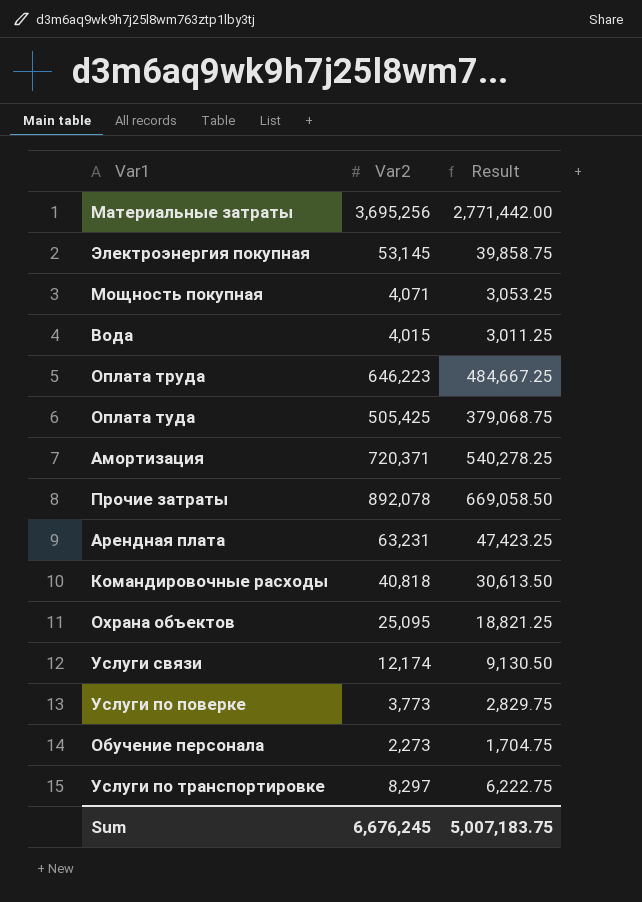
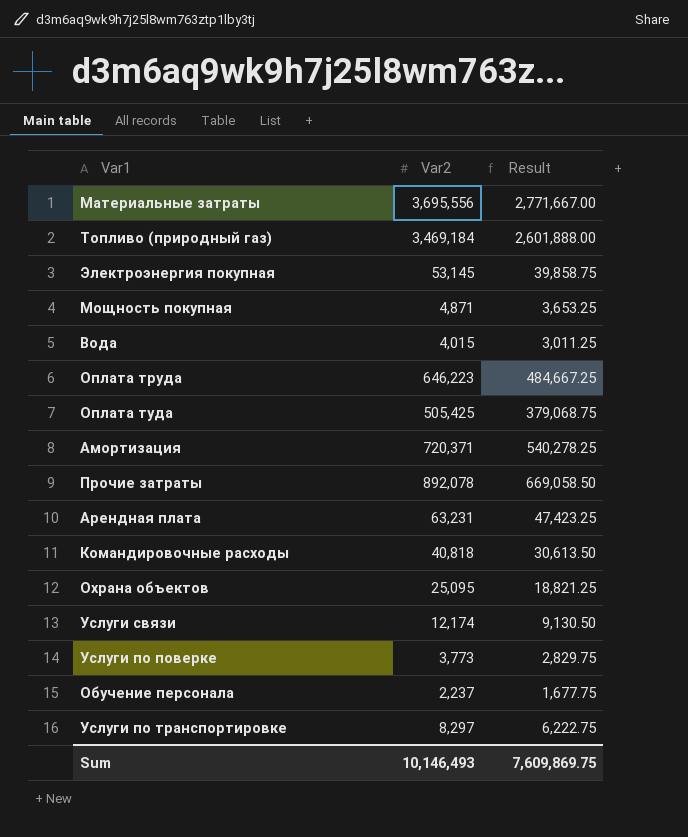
Материальные затраты | Var2: 3,695,256 -> 3,695,556
Материальные затраты | Result: 2,771,442.00 -> 2,771,667.00
row Топливо (природный газ): none -> 3,469,184 | 2,601,888.00
Мощность покупная | Var2: 4,071 -> 4,871
Мощность покупная | Result: 3,053.25 -> 3,653.25
Обучение персонала | Var2: 2,273 -> 2,237
Обучение персонала | Result: 1,704.75 -> 1,677.75
Sum | Var2: 6,676,245 -> 10,146,493
Sum | Result: 5,007,183.75 -> 7,609,869.75

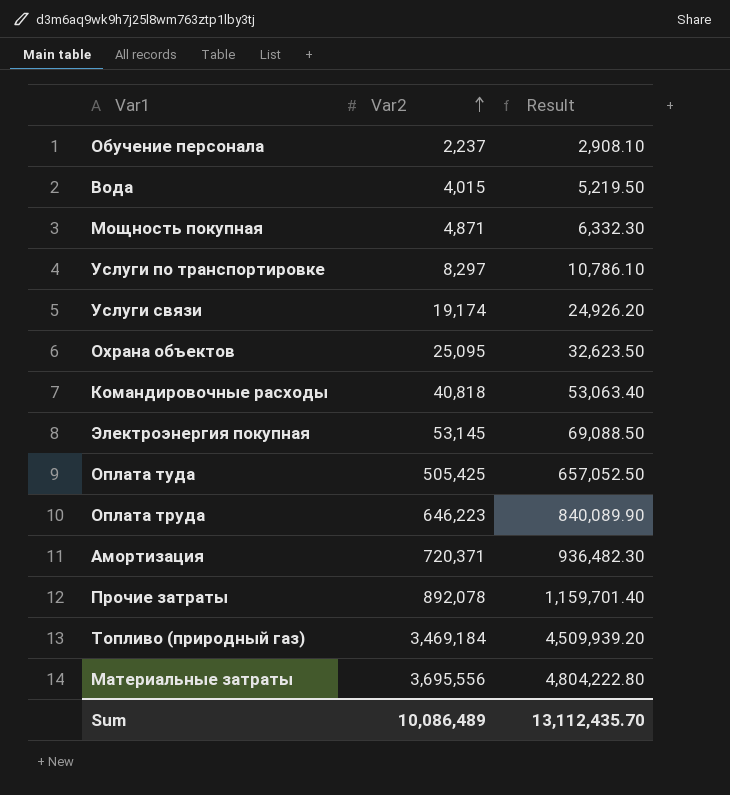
row order: none -> Var2 ascending
column Result | formula: [Var2] * 0.75 -> [Var2] * 1.3
row Арендная плата: 63,231 | 47,423.25 -> none
row Услуги по поверке: 3,773 | 2,829.75 -> none
Услуги связи | Var2: 12,174 -> 19,174
Sum | Var2: 10,146,493 -> 10,086,489
Sum | Result: 7,609,869.75 -> 13,112,435.70

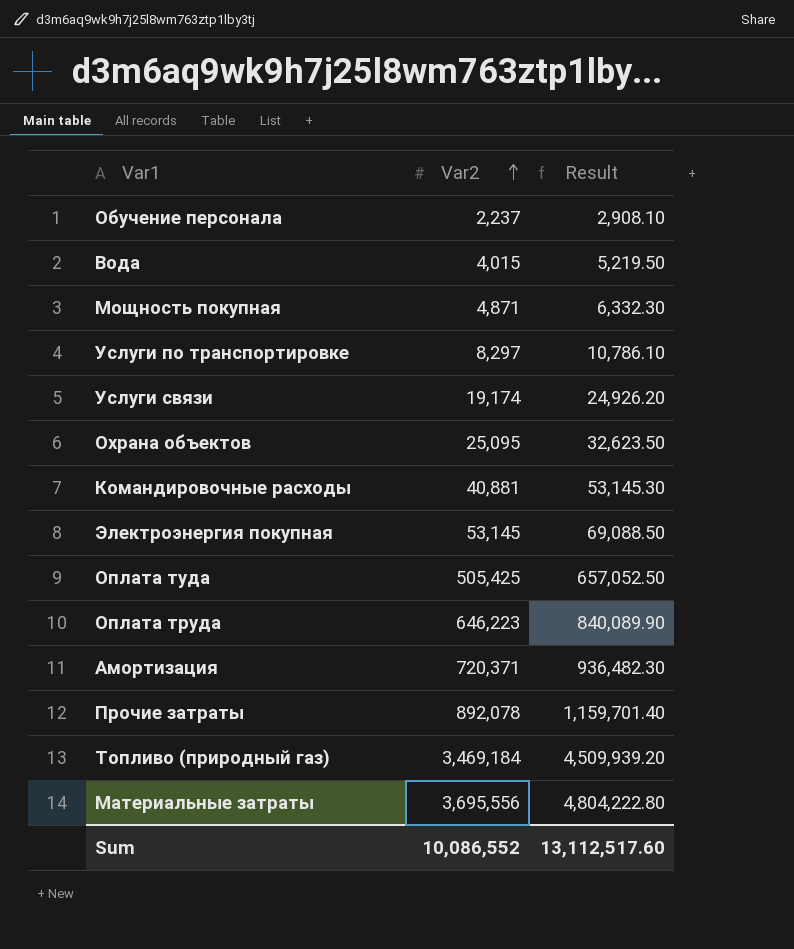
Командировочные расходы | Var2: 40,818 -> 40,881
Командировочные расходы | Result: 53,063.40 -> 53,145.30
Sum | Var2: 10,086,489 -> 10,086,552
Sum | Result: 13,112,435.70 -> 13,112,517.60

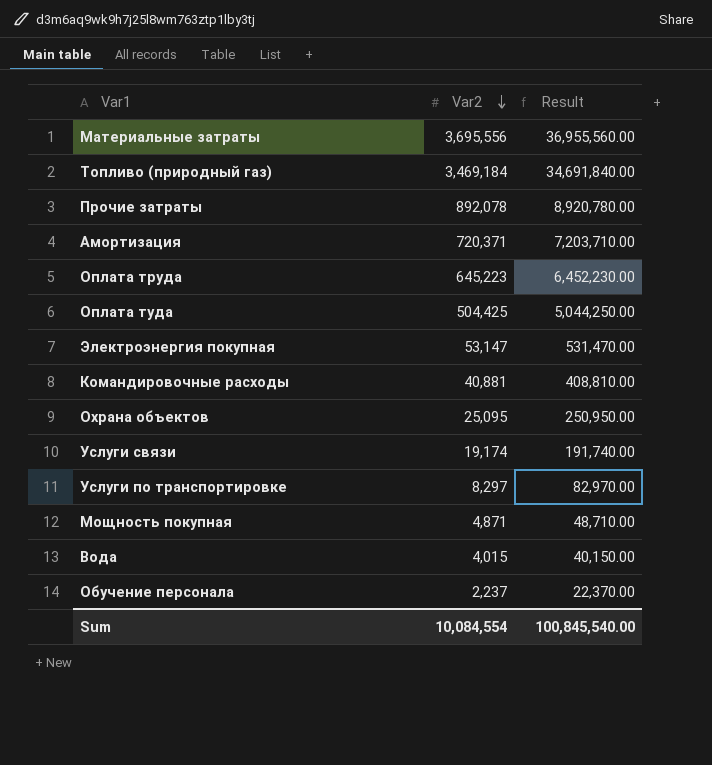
row order: Var2 ascending -> Var2 descending
column Result | formula: [Var2] * 1.3 -> [Var2] * 10
Оплата труда | Var2: 646,223 -> 645,223
Оплата туда | Var2: 505,425 -> 504,425
Электроэнергия покупная | Var2: 53,145 -> 53,147
Sum | Var2: 10,086,552 -> 10,084,554
Sum | Result: 13,112,517.60 -> 100,845,540.00

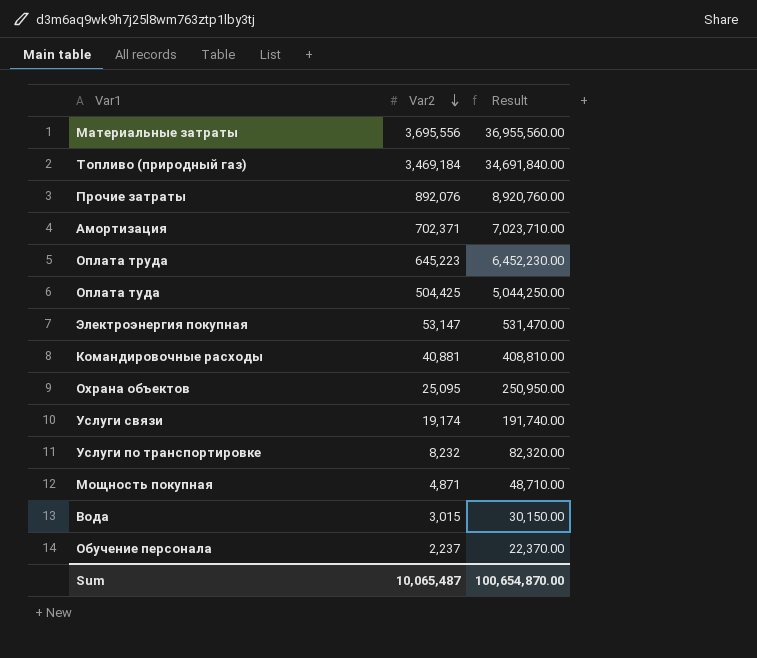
Прочие затраты | Var2: 892,078 -> 892,076
Прочие затраты | Result: 8,920,780.00 -> 8,920,760.00
Амортизация | Var2: 720,371 -> 702,371
Амортизация | Result: 7,203,710.00 -> 7,023,710.00
Услуги по транспортировке | Var2: 8,297 -> 8,232
Услуги по транспортировке | Result: 82,970.00 -> 82,320.00
Вода | Var2: 4,015 -> 3,015
Вода | Result: 40,150.00 -> 30,150.00
Sum | Var2: 10,084,554 -> 10,065,487
Sum | Result: 100,845,540.00 -> 100,654,870.00

